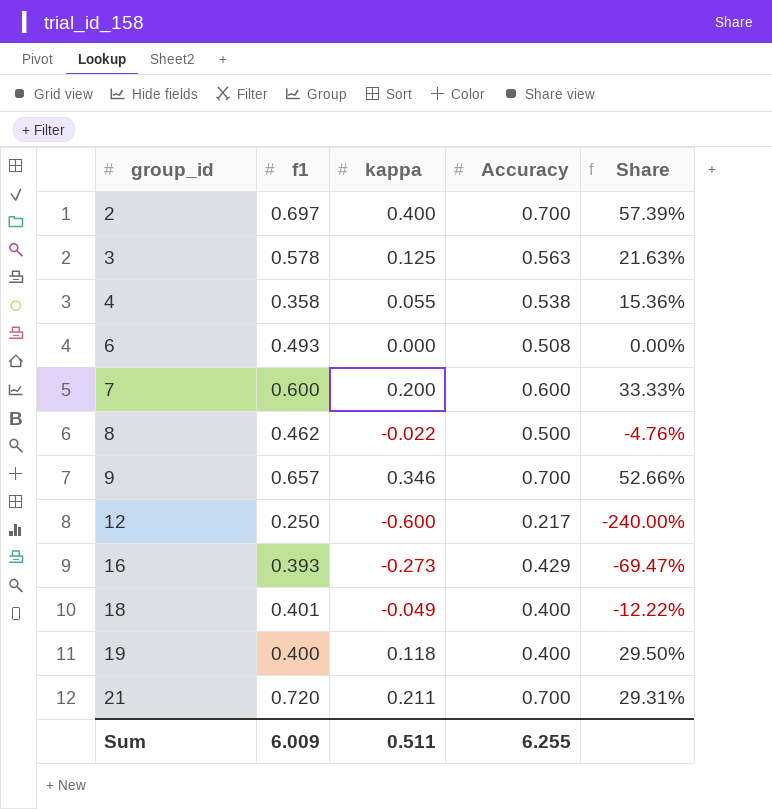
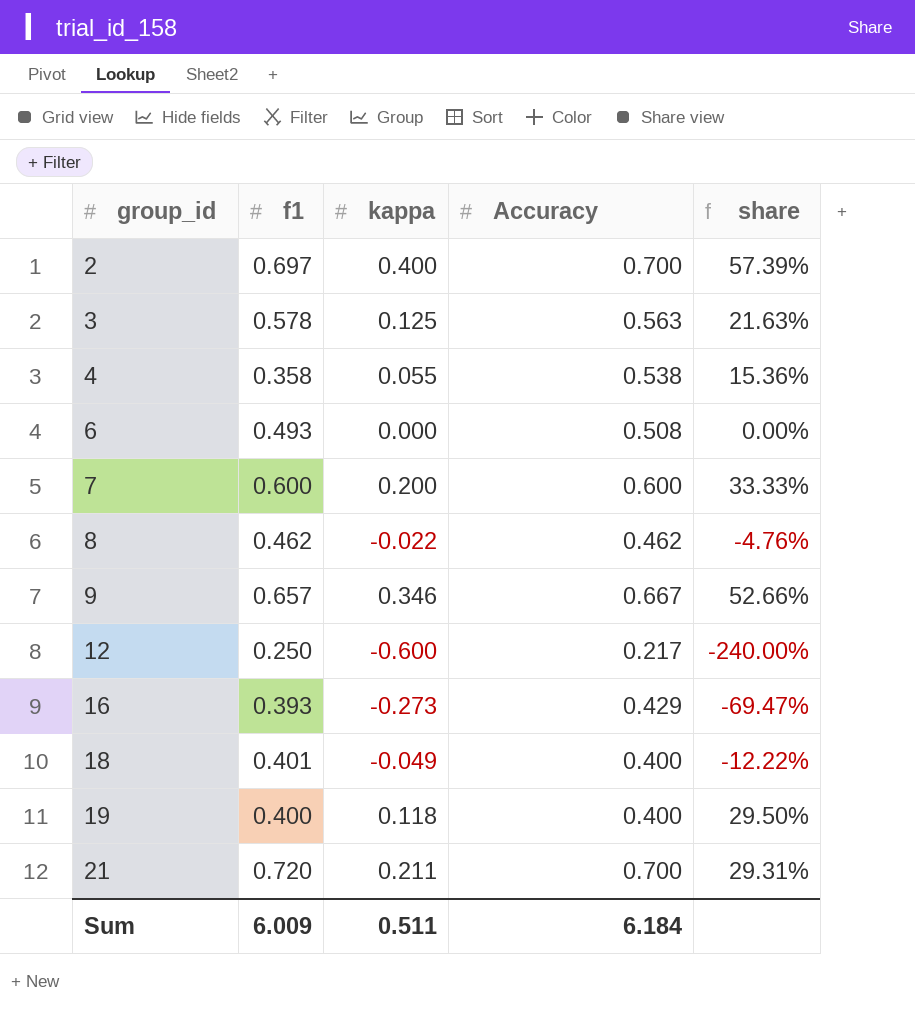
column name: Share -> share
8 | Accuracy: 0.500 -> 0.462
9 | Accuracy: 0.700 -> 0.667
Sum | Accuracy: 6.255 -> 6.184

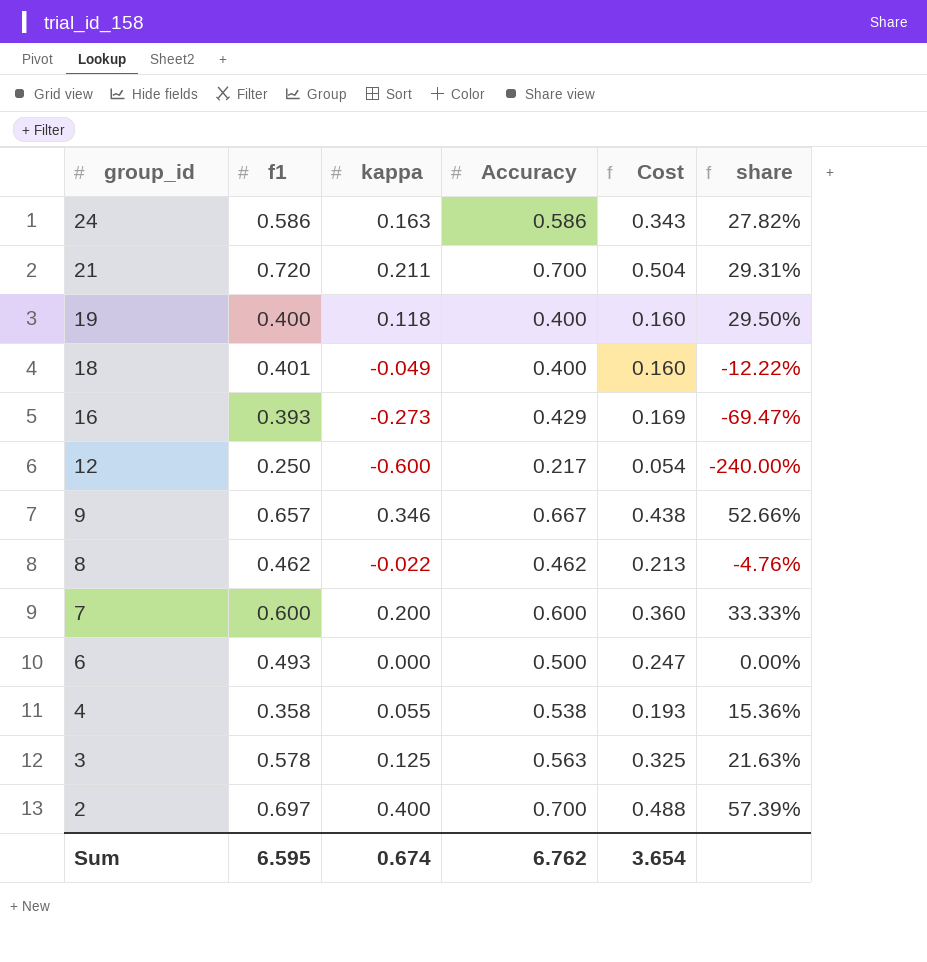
row order: group_id ascending -> group_id descending
column Cost | formula: none -> [f1] * [Accuracy]
row 24: none -> 0.586 | 0.163 | 0.586 | 0.343 | 27.82%
6 | Accuracy: 0.508 -> 0.500
Sum | f1: 6.009 -> 6.595
Sum | kappa: 0.511 -> 0.674
Sum | Accuracy: 6.184 -> 6.762

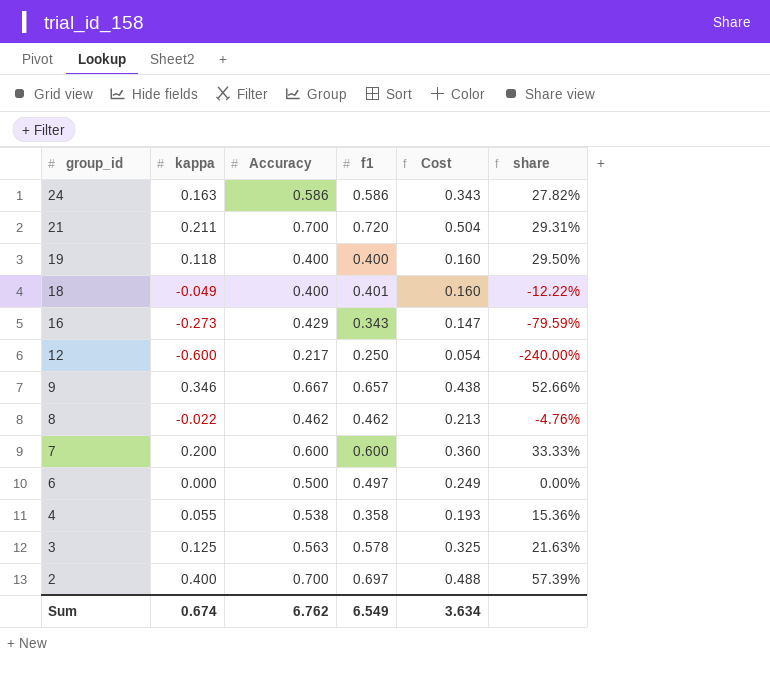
column f1 | position: 2 -> 4
16 | f1: 0.393 -> 0.343
16 | Cost: 0.169 -> 0.147
16 | share: -69.47% -> -79.59%
6 | f1: 0.493 -> 0.497
6 | Cost: 0.247 -> 0.249
Sum | f1: 6.595 -> 6.549
Sum | Cost: 3.654 -> 3.634

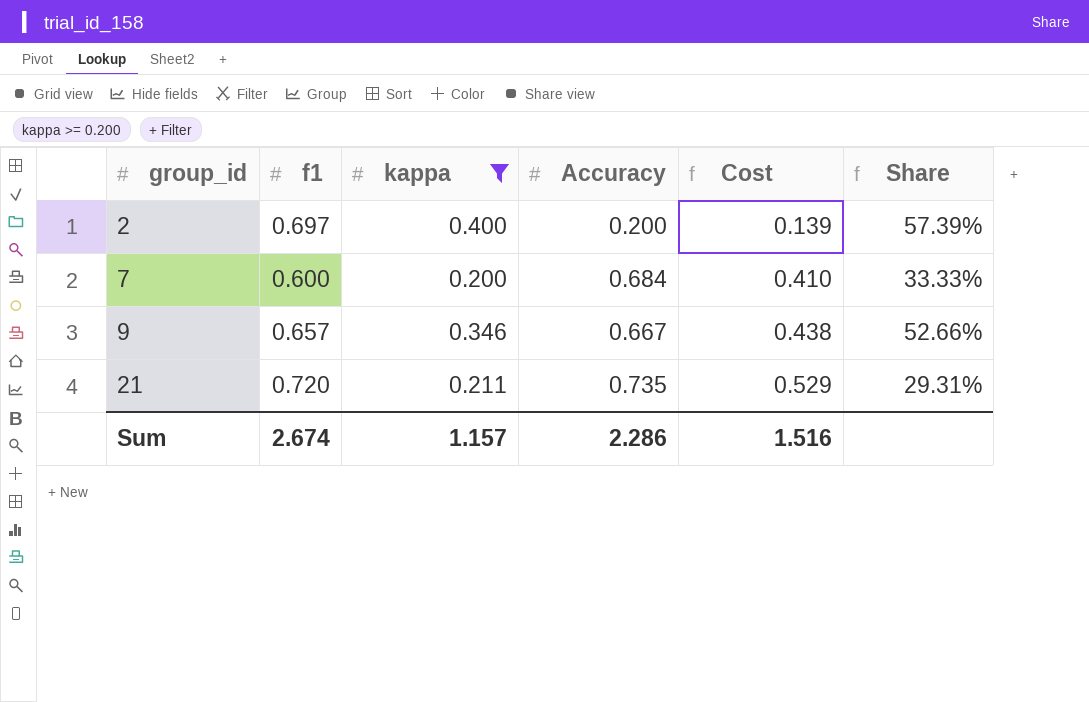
filter: none -> kappa >= 0.200
row order: group_id descending -> group_id ascending
column f1 | position: 4 -> 2
column name: share -> Share
2 | Accuracy: 0.700 -> 0.200
2 | Cost: 0.488 -> 0.139
7 | Accuracy: 0.600 -> 0.684
7 | Cost: 0.360 -> 0.410
21 | Accuracy: 0.700 -> 0.735
21 | Cost: 0.504 -> 0.529
Sum | f1: 6.549 -> 2.674
Sum | kappa: 0.674 -> 1.157
Sum | Accuracy: 6.762 -> 2.286
Sum | Cost: 3.634 -> 1.516

